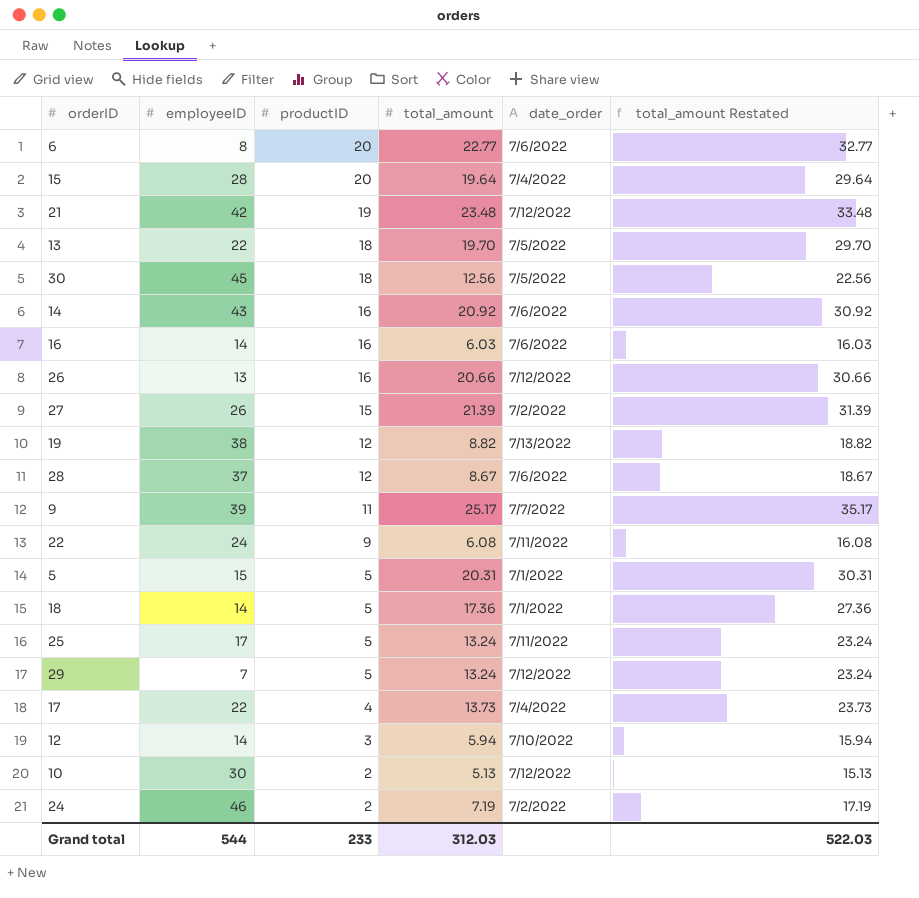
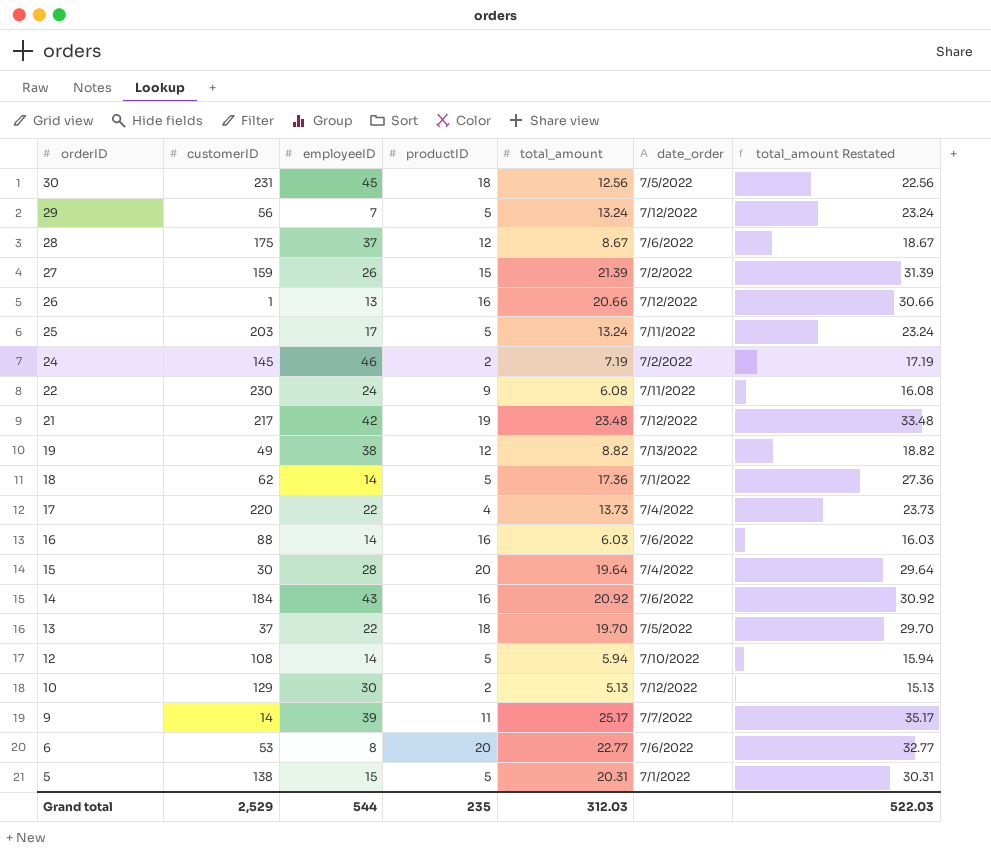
row order: productID descending -> orderID descending
column customerID | position: none -> 2
12 | productID: 3 -> 5
Grand total | productID: 233 -> 235

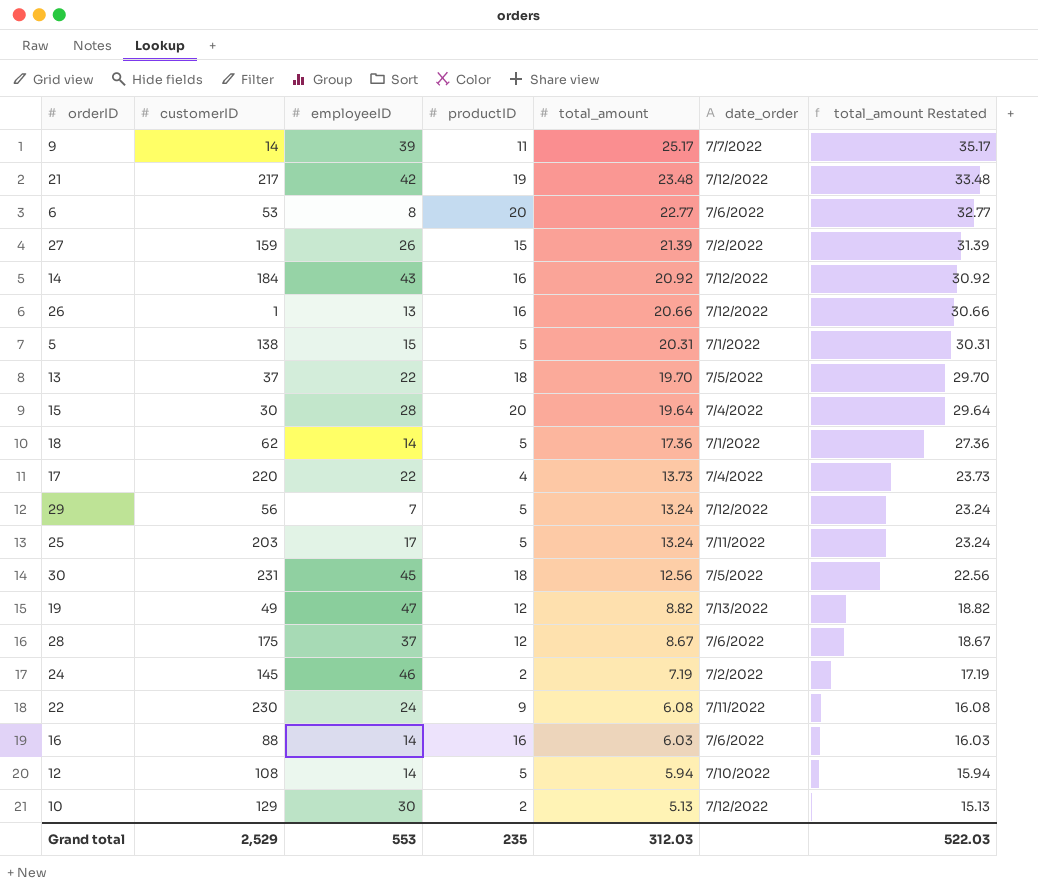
row order: orderID descending -> total_amount descending
14 | date_order: 7/6/2022 -> 7/12/2022
19 | employeeID: 38 -> 47
Grand total | employeeID: 544 -> 553

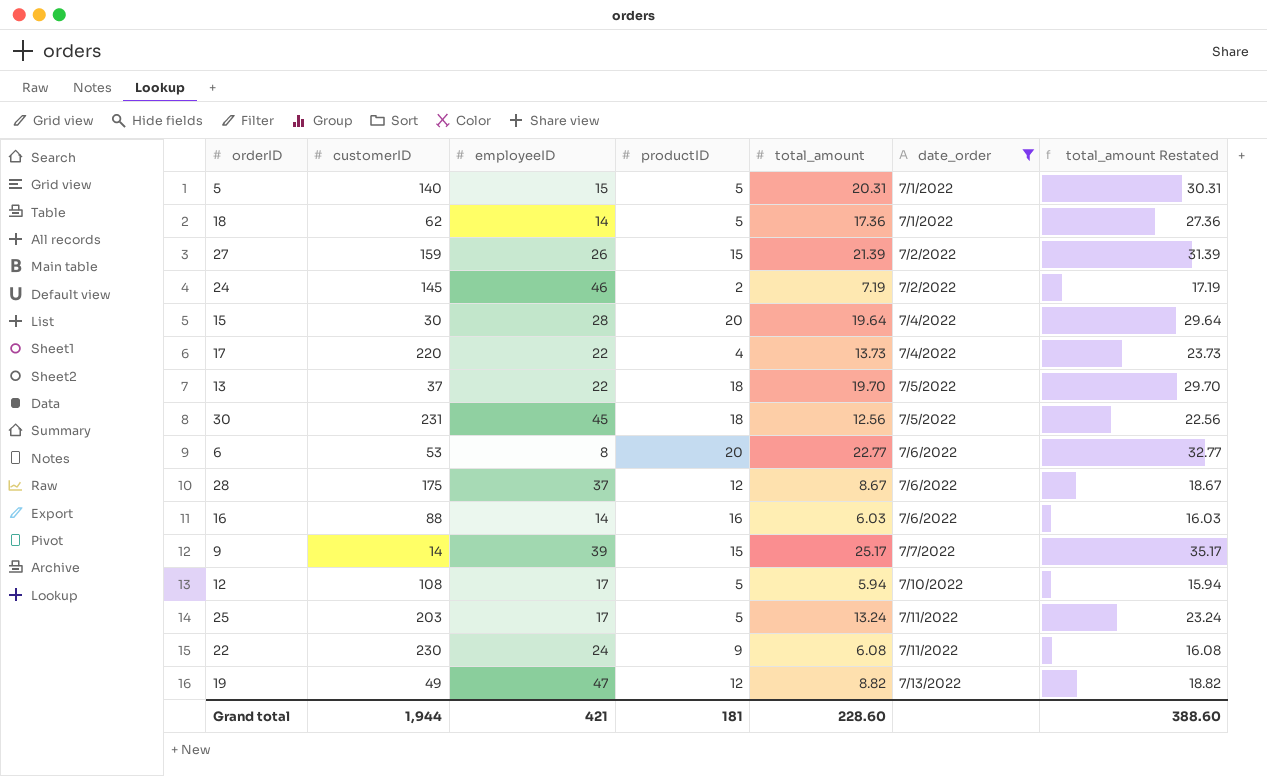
filter: none -> date_order != 7/12/2022
row order: total_amount descending -> date_order ascending
5 | customerID: 138 -> 140
9 | productID: 11 -> 15
12 | employeeID: 14 -> 17
Grand total | customerID: 2,529 -> 1,944
Grand total | employeeID: 553 -> 421
Grand total | productID: 235 -> 181
Grand total | total_amount: 312.03 -> 228.60
Grand total | total_amount Restated: 522.03 -> 388.60

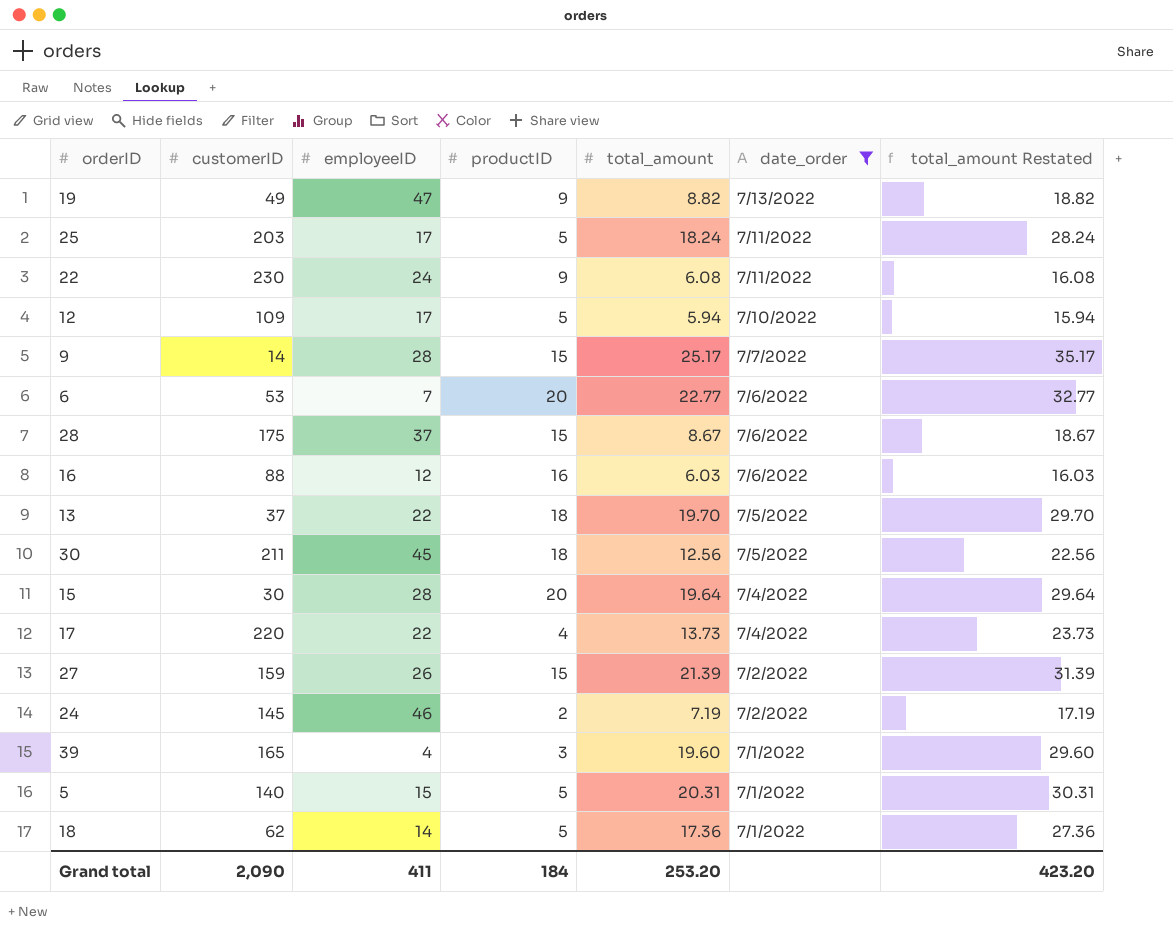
row order: date_order ascending -> date_order descending
19 | productID: 12 -> 9
25 | total_amount: 13.24 -> 18.24
25 | total_amount Restated: 23.24 -> 28.24
12 | customerID: 108 -> 109
9 | employeeID: 39 -> 28
6 | employeeID: 8 -> 7
28 | productID: 12 -> 15
16 | employeeID: 14 -> 12
30 | customerID: 231 -> 211
row 39: none -> 165 | 4 | 3 | 19.60 | 7/1/2022 | 29.60
Grand total | customerID: 1,944 -> 2,090
Grand total | employeeID: 421 -> 411
Grand total | productID: 181 -> 184
Grand total | total_amount: 228.60 -> 253.20
Grand total | total_amount Restated: 388.60 -> 423.20

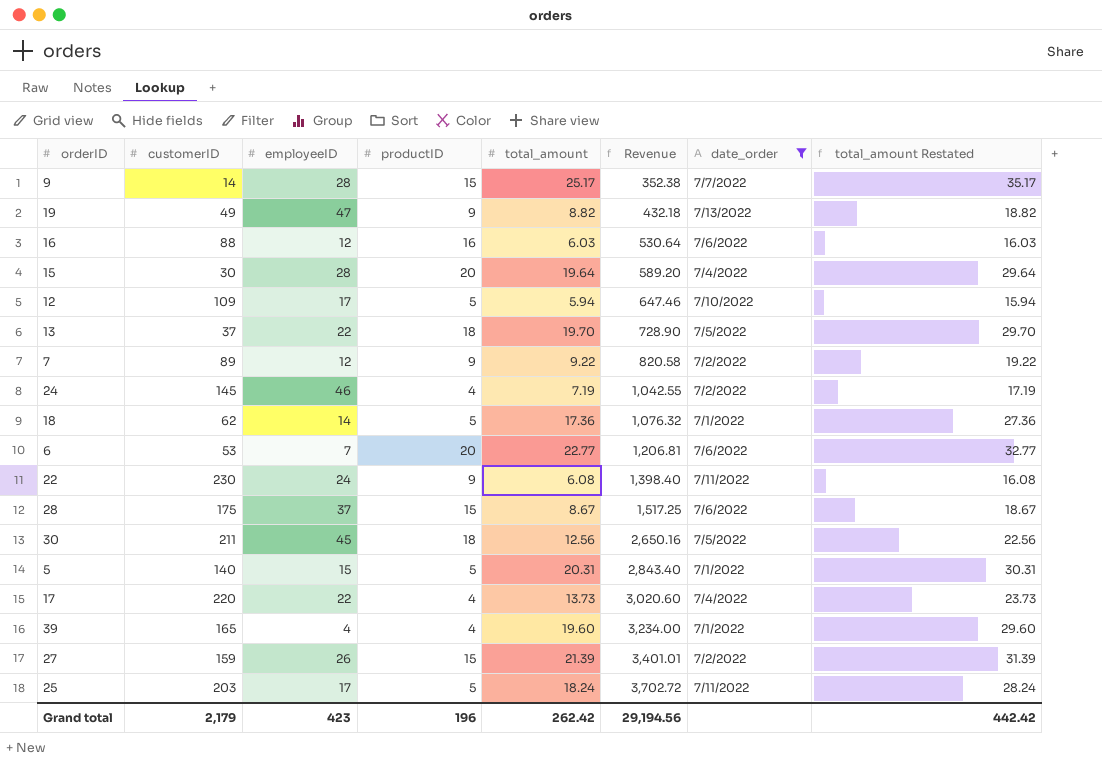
row order: date_order descending -> Revenue ascending
column Revenue | formula: none -> [customerID] * [total_amount]
row 7: none -> 89 | 12 | 9 | 9.22 | 820.58 | 7/2/2022 | 19.22
24 | productID: 2 -> 4
39 | productID: 3 -> 4
Grand total | customerID: 2,090 -> 2,179
Grand total | employeeID: 411 -> 423
Grand total | productID: 184 -> 196
Grand total | total_amount: 253.20 -> 262.42
Grand total | total_amount Restated: 423.20 -> 442.42

